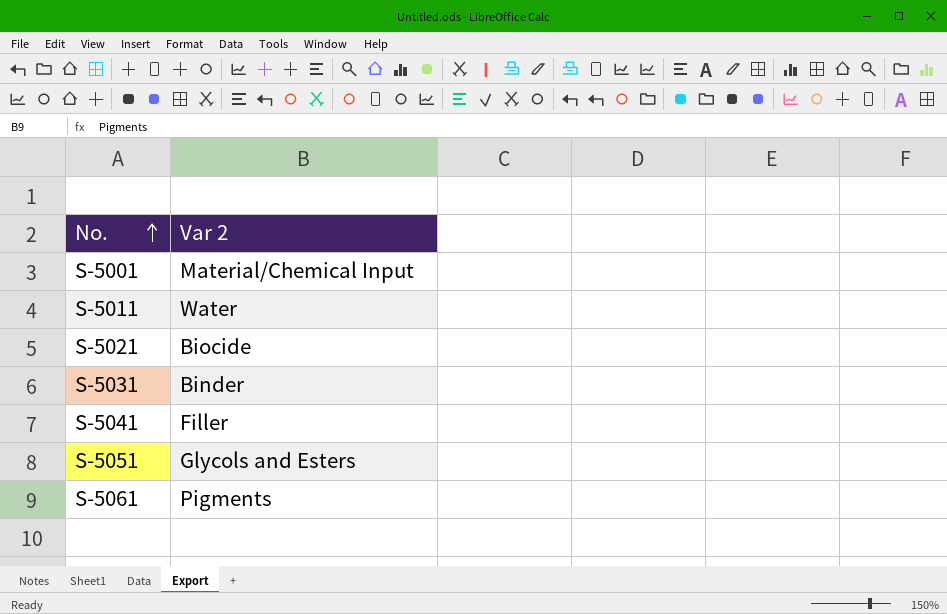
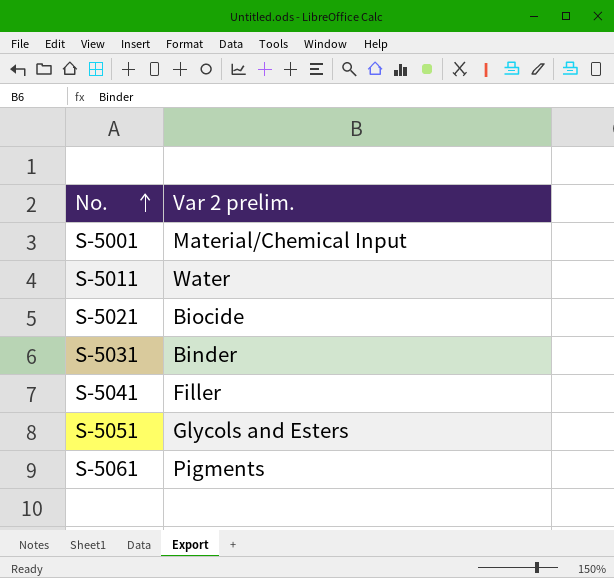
column name: Var 2 -> Var 2 prelim.

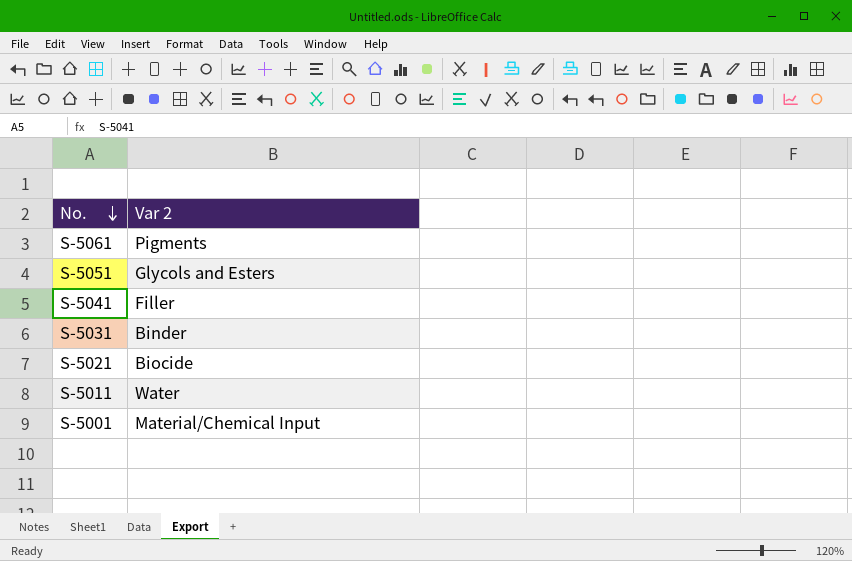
row order: No. ascending -> No. descending
column name: Var 2 prelim. -> Var 2

